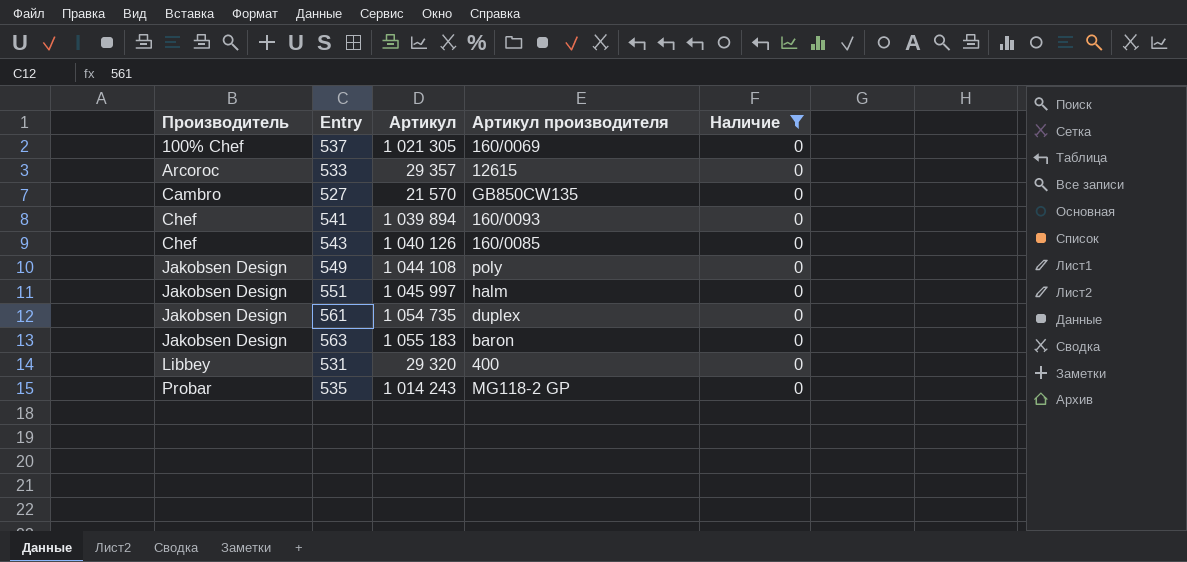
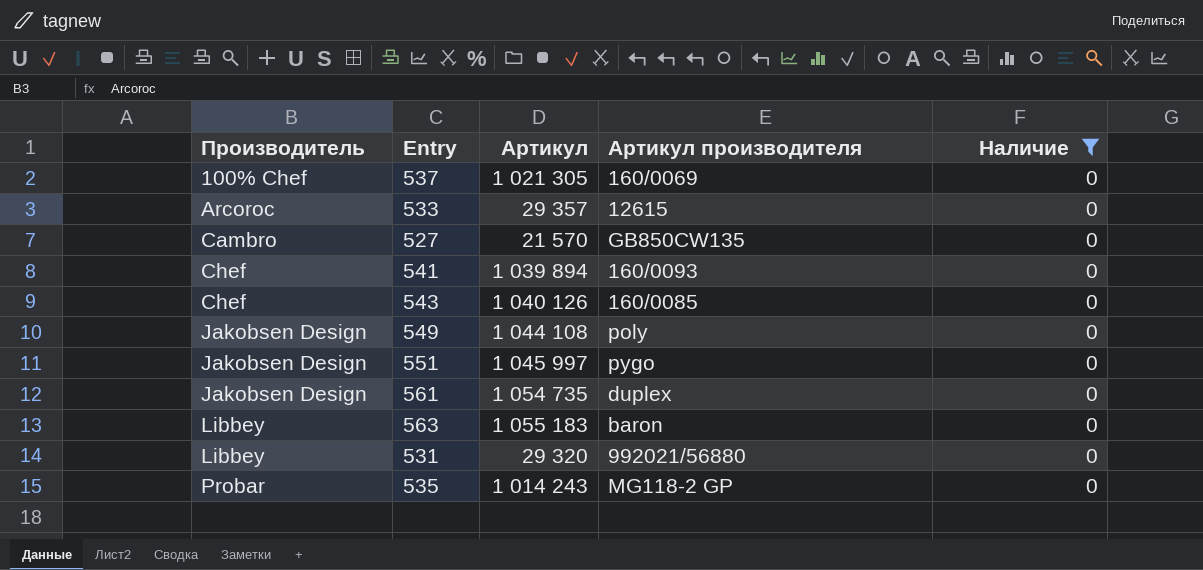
551 | Артикул производителя: halm -> pygo
563 | Производитель: Jakobsen Design -> Libbey
531 | Артикул производителя: 400 -> 992021/56880

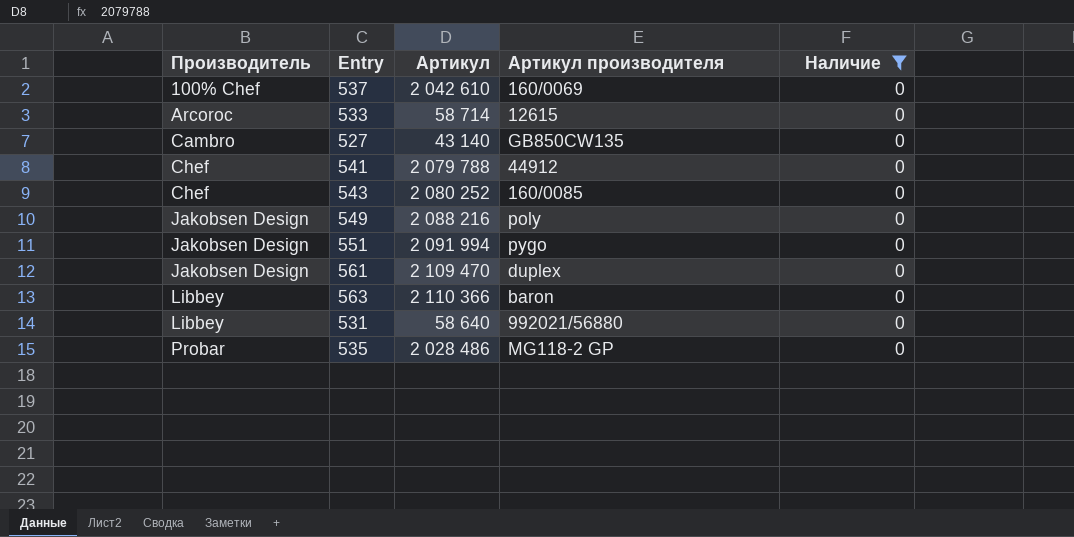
537 | Артикул: 1 021 305 -> 2 042 610
533 | Артикул: 29 357 -> 58 714
527 | Артикул: 21 570 -> 43 140
541 | Артикул: 1 039 894 -> 2 079 788
541 | Артикул производителя: 160/0093 -> 44912
543 | Артикул: 1 040 126 -> 2 080 252
549 | Артикул: 1 044 108 -> 2 088 216
551 | Артикул: 1 045 997 -> 2 091 994
561 | Артикул: 1 054 735 -> 2 109 470
563 | Артикул: 1 055 183 -> 2 110 366
531 | Артикул: 29 320 -> 58 640
535 | Артикул: 1 014 243 -> 2 028 486

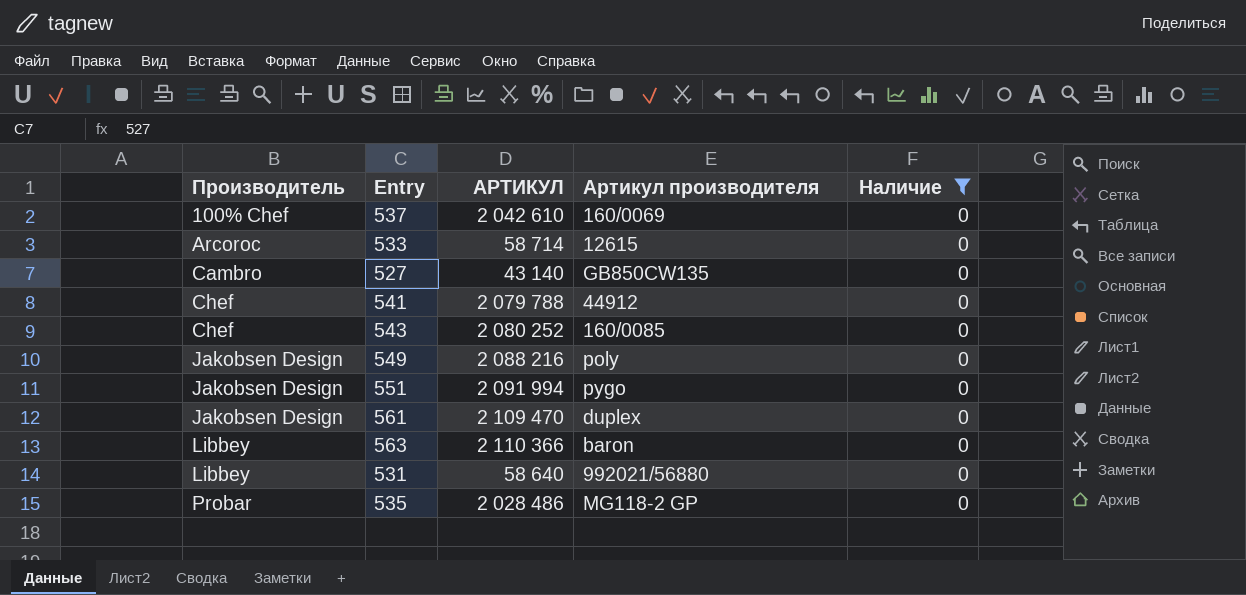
column name: Артикул -> АРТИКУЛ

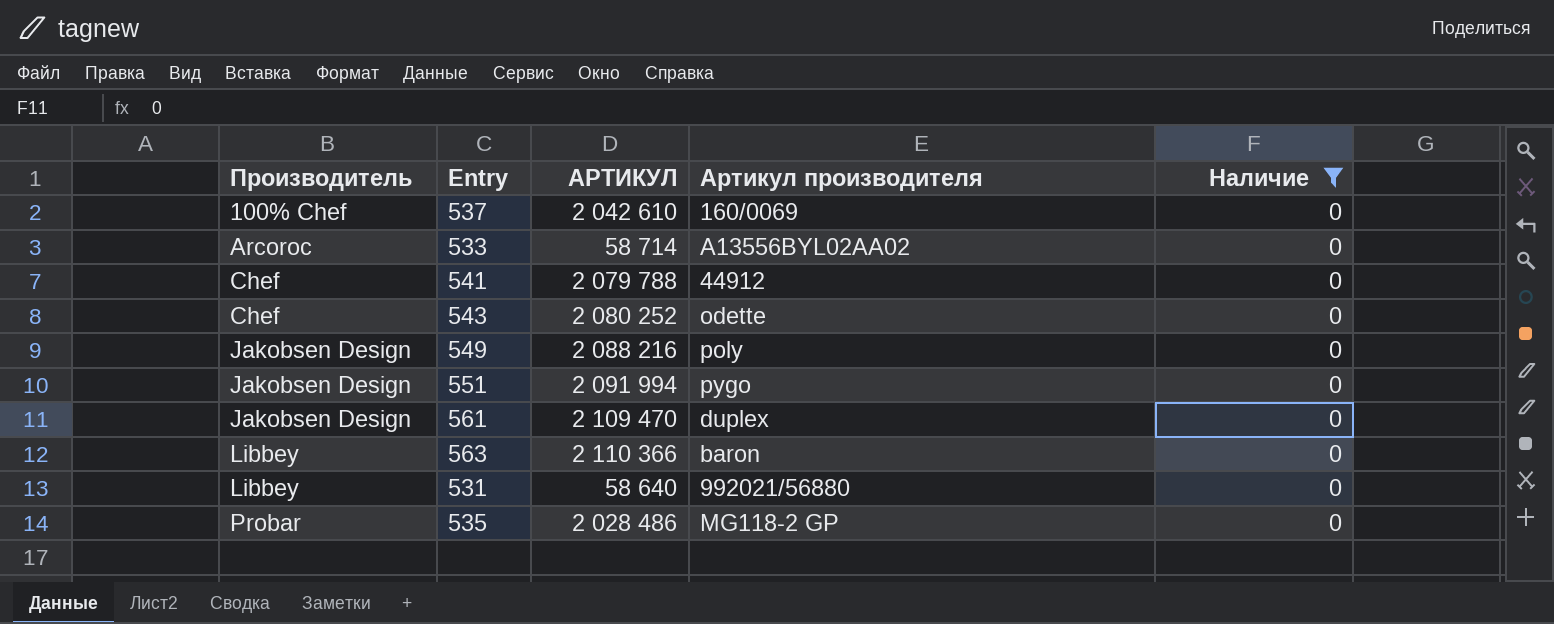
row 527: Cambro | 43 140 | GB850CW135 | 0 -> none
533 | Артикул производителя: 12615 -> A13556BYL02AA02
543 | Артикул производителя: 160/0085 -> odette

